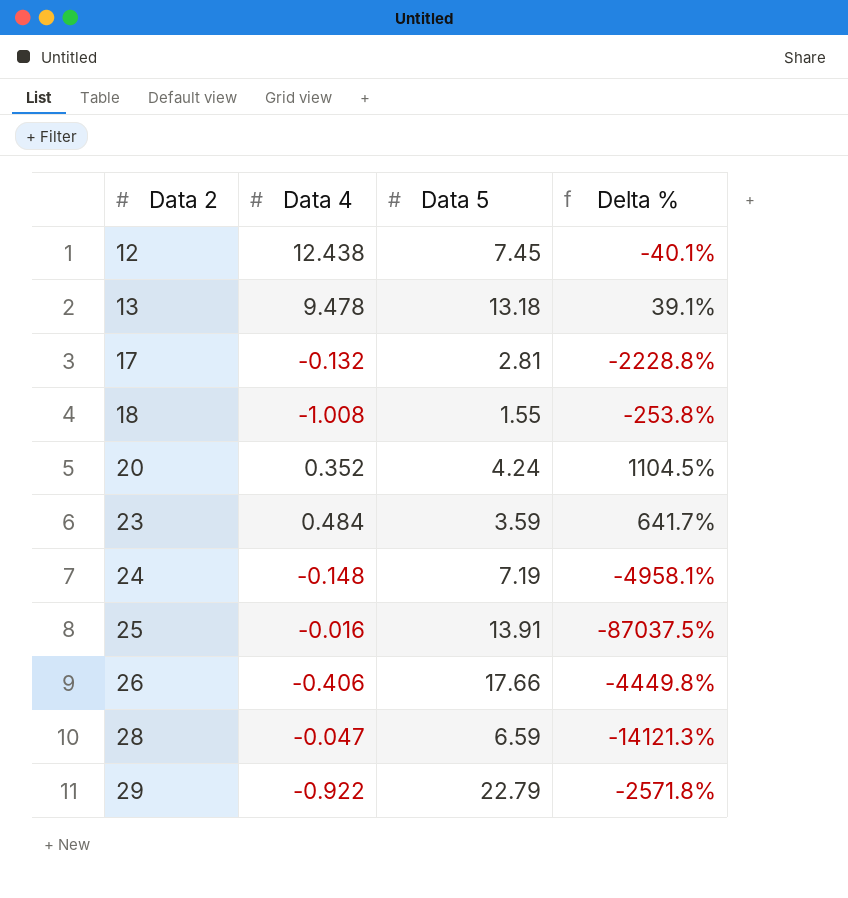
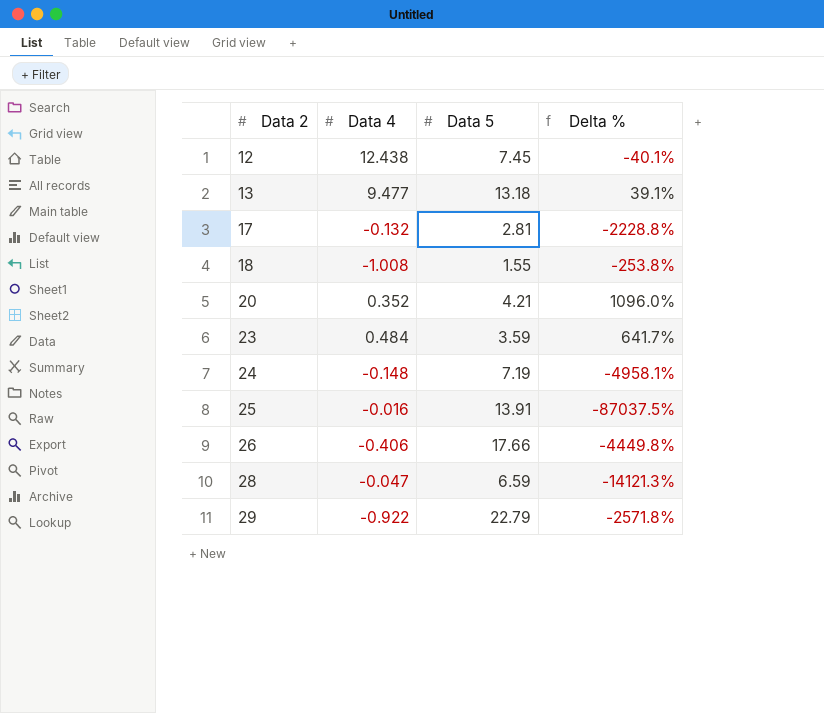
13 | Data 4: 9.478 -> 9.477
20 | Data 5: 4.24 -> 4.21
20 | Delta %: 1104.5% -> 1096.0%

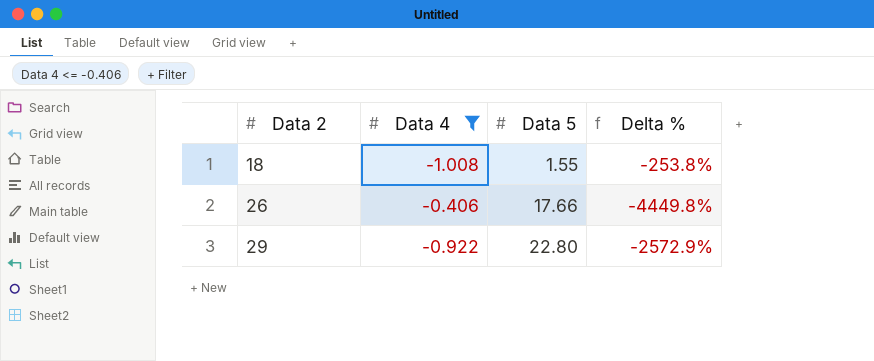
filter: none -> Data 4 <= -0.406
29 | Data 5: 22.79 -> 22.80
29 | Delta %: -2571.8% -> -2572.9%

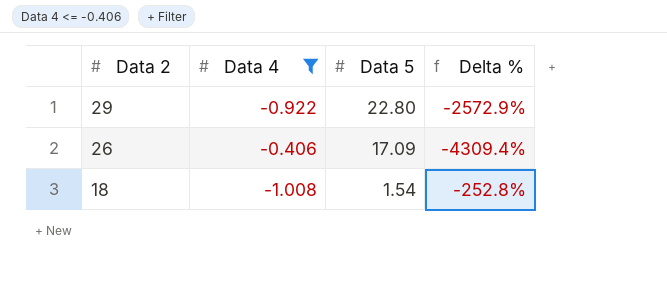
row order: Data 2 ascending -> Data 2 descending
26 | Data 5: 17.66 -> 17.09
26 | Delta %: -4449.8% -> -4309.4%
18 | Data 5: 1.55 -> 1.54
18 | Delta %: -253.8% -> -252.8%

